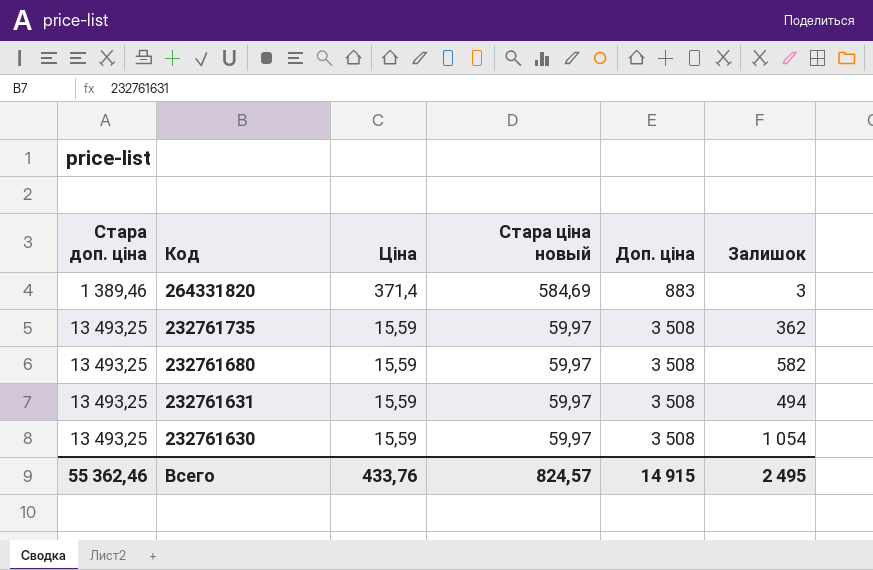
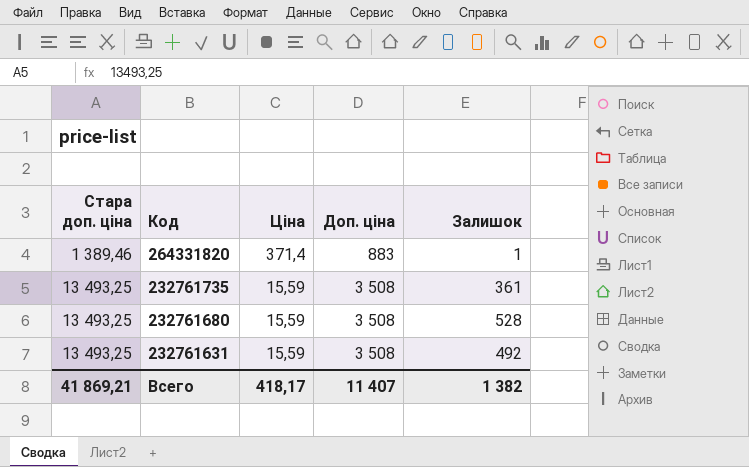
column Стара ціна новый | position: 4 -> none
row 232761630: 13 493,25 | 15,59 | 59,97 | 3 508 | 1 054 -> none
264331820 | Залишок: 3 -> 1
232761735 | Залишок: 362 -> 361
232761680 | Залишок: 582 -> 528
232761631 | Залишок: 494 -> 492
Всего | Стара доп. ціна: 55 362,46 -> 41 869,21
Всего | Ціна: 433,76 -> 418,17
Всего | Доп. ціна: 14 915 -> 11 407
Всего | Залишок: 2 495 -> 1 382

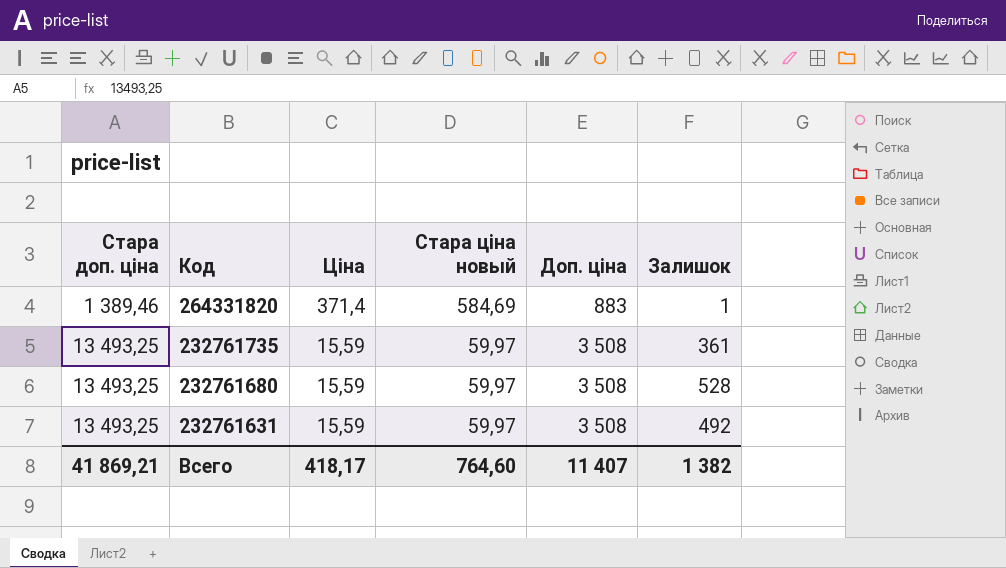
column Стара ціна новый | position: none -> 4

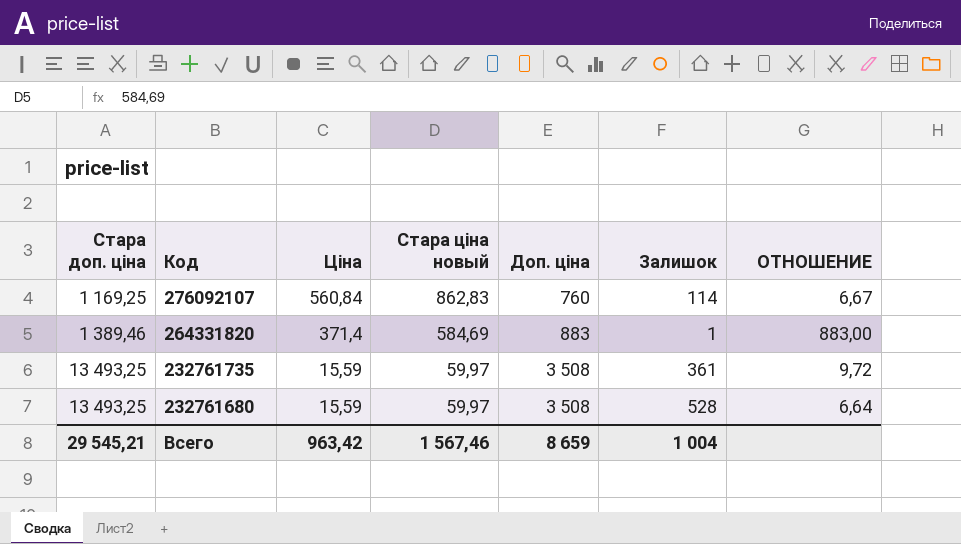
column ОТНОШЕНИЕ | formula: none -> [Доп. ціна] / [Залишок]
row 232761631: 13 493,25 | 15,59 | 59,97 | 3 508 | 492 -> none
row 276092107: none -> 1 169,25 | 560,84 | 862,83 | 760 | 114 | 6,67
Всего | Стара доп. ціна: 41 869,21 -> 29 545,21
Всего | Ціна: 418,17 -> 963,42
Всего | Стара ціна новый: 764,60 -> 1 567,46
Всего | Доп. ціна: 11 407 -> 8 659
Всего | Залишок: 1 382 -> 1 004

